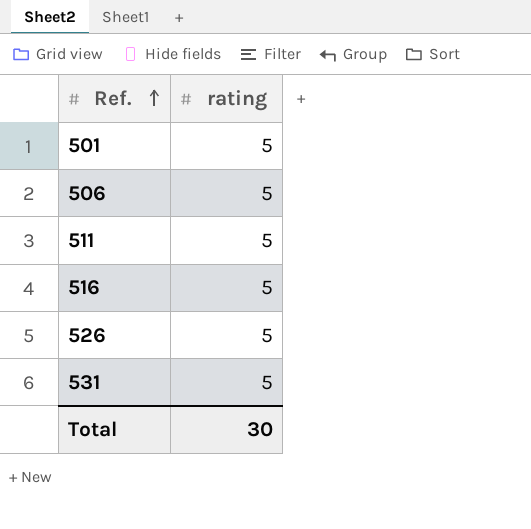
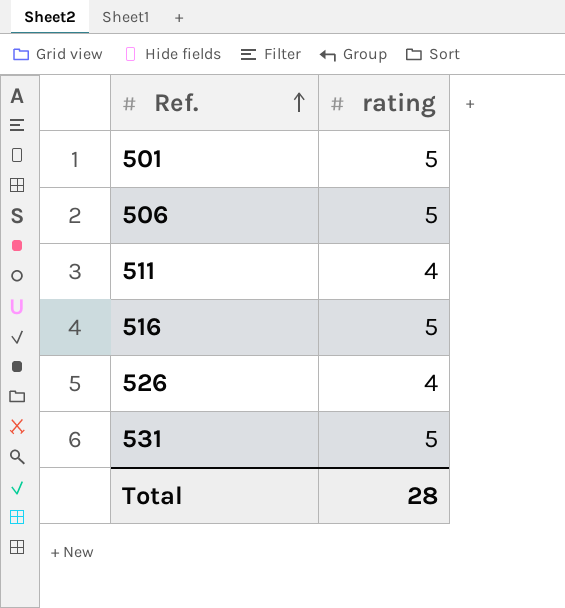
511 | rating: 5 -> 4
526 | rating: 5 -> 4
Total | rating: 30 -> 28

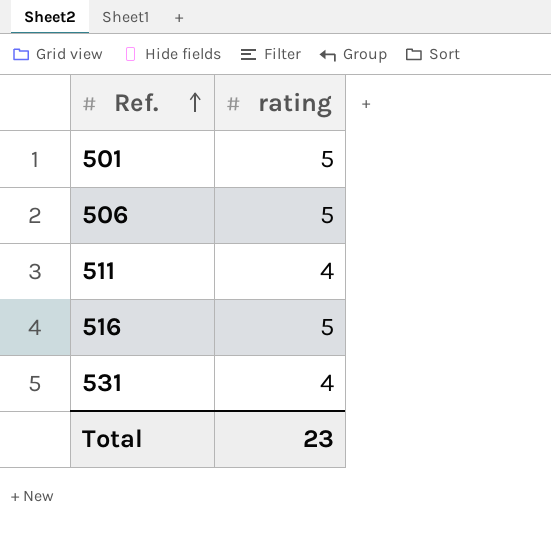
row 526: 4 -> none
531 | rating: 5 -> 4
Total | rating: 28 -> 23

